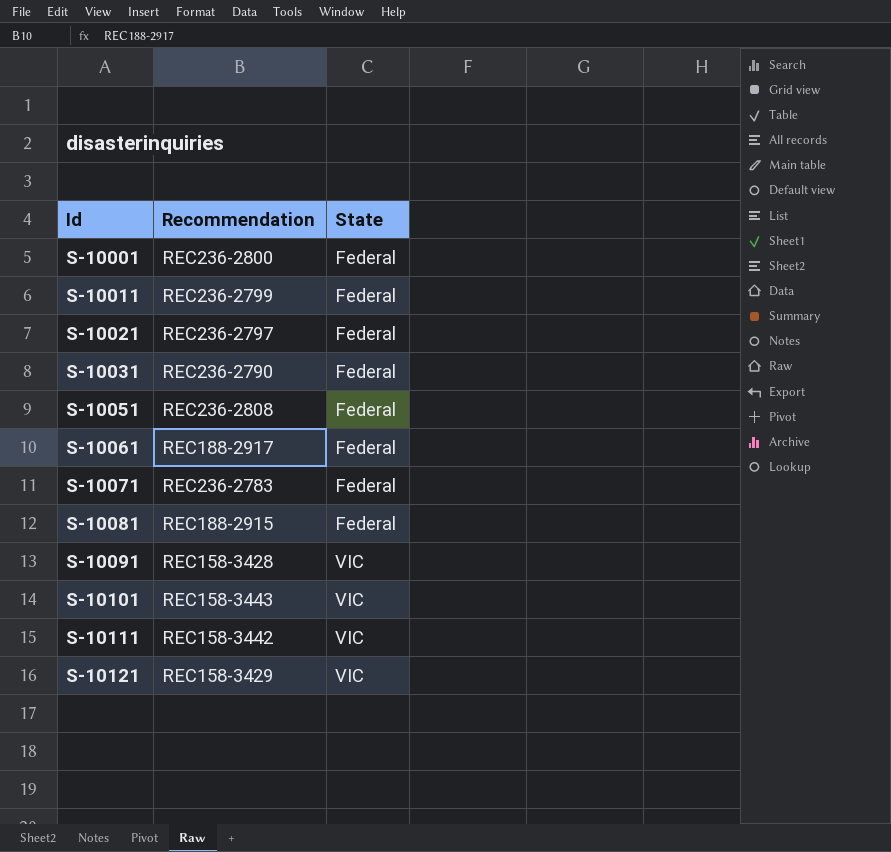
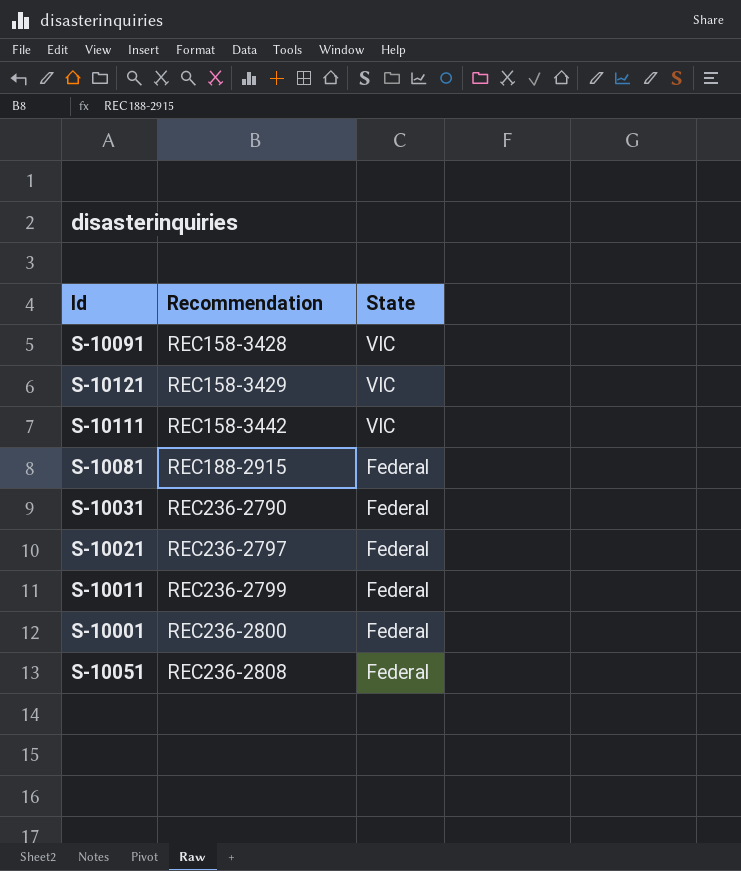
row order: Id ascending -> Recommendation ascending
row S-10061: REC188-2917 | Federal -> none
row S-10071: REC236-2783 | Federal -> none
row S-10101: REC158-3443 | VIC -> none

